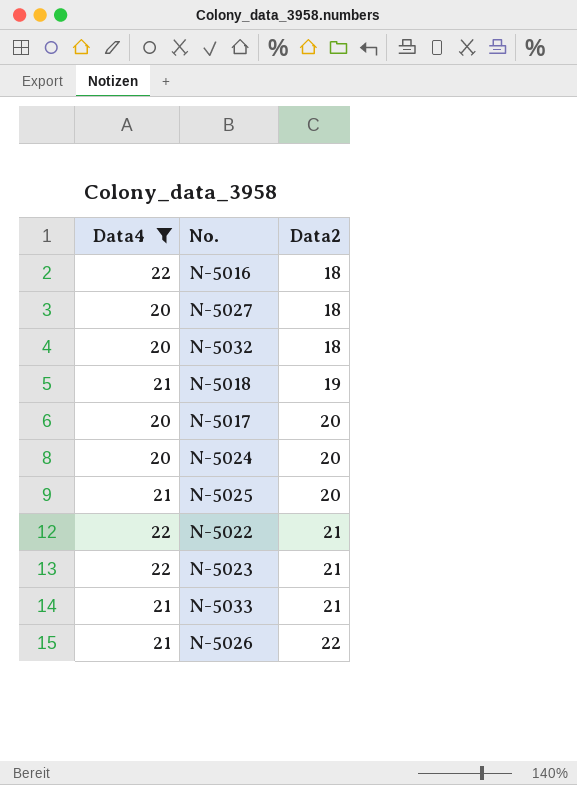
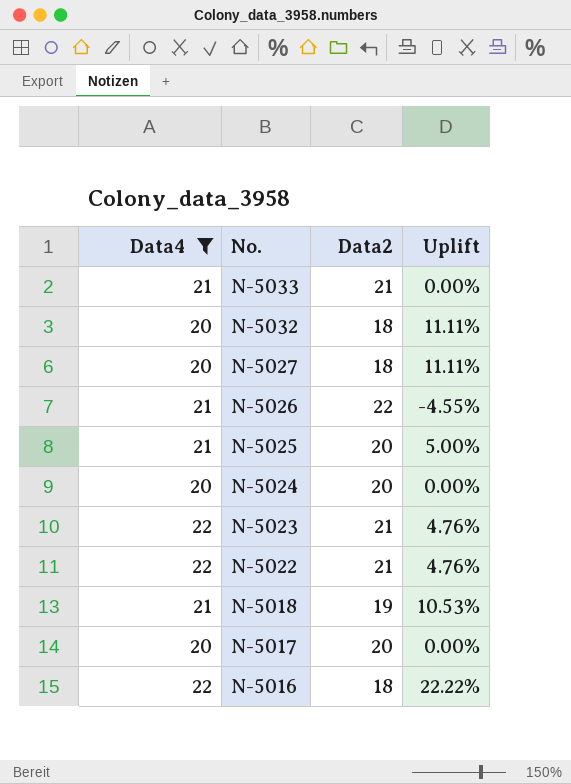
row order: Data2 ascending -> No. descending
column Uplift | formula: none -> ([Data4] - [Data2]) / [Data2]

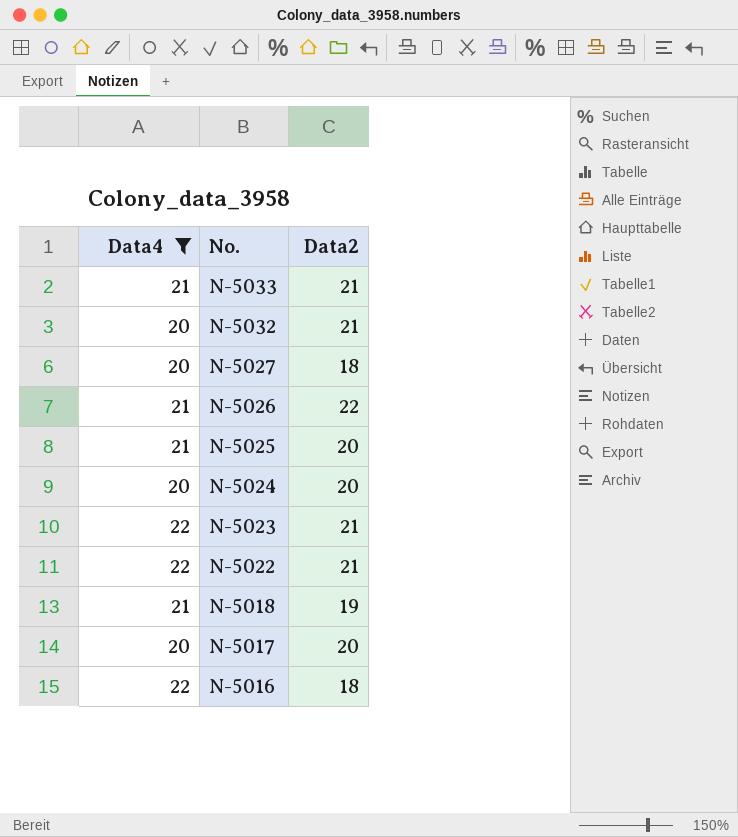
column Uplift | formula: ([Data4] - [Data2]) / [Data2] -> none
N-5032 | Data2: 18 -> 21

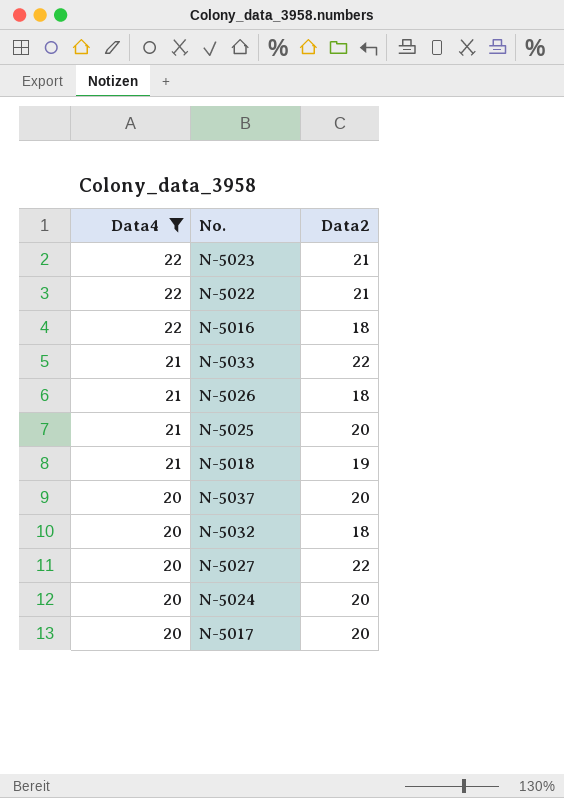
row order: No. descending -> Data4 descending
N-5033 | Data2: 21 -> 22
N-5026 | Data2: 22 -> 18
row N-5037: none -> 20 | 20
N-5032 | Data2: 21 -> 18
N-5027 | Data2: 18 -> 22

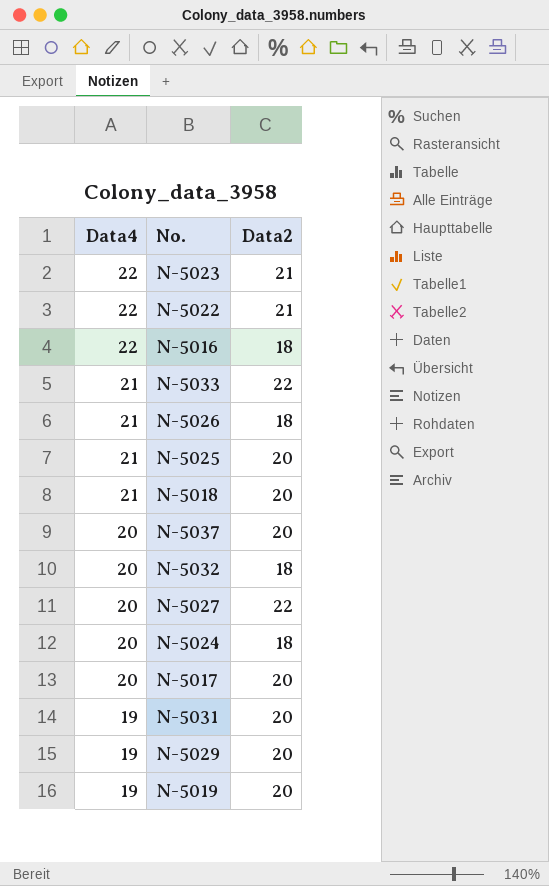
filter: Data4 != 19 -> none
N-5018 | Data2: 19 -> 20
N-5024 | Data2: 20 -> 18

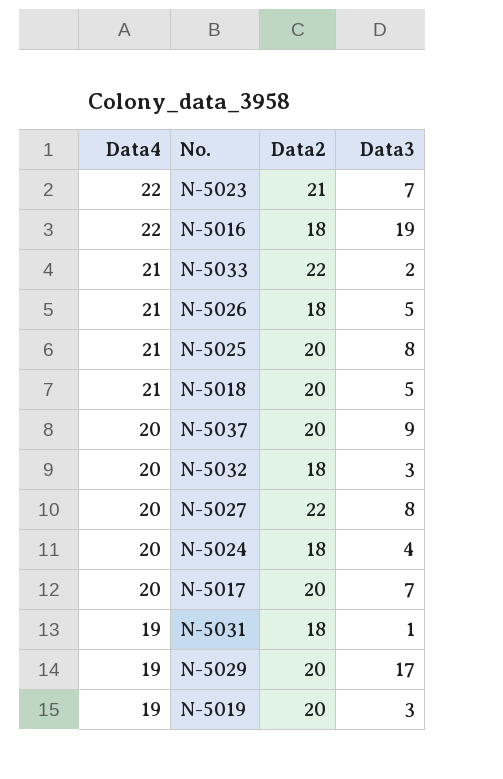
column Data3 | position: none -> 4
row N-5022: 22 | 21 -> none
N-5031 | Data2: 20 -> 18

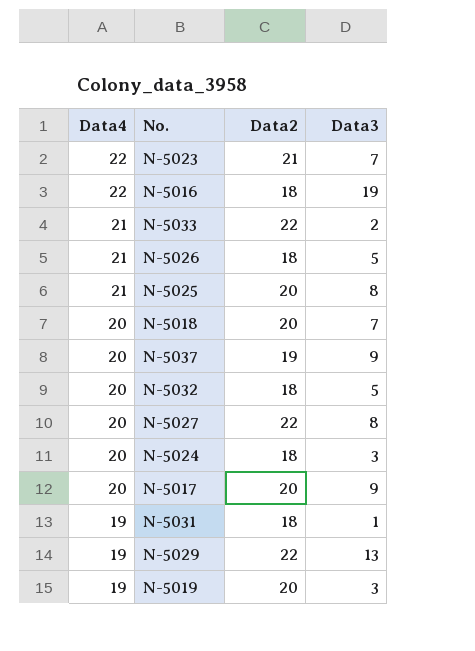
N-5018 | Data4: 21 -> 20
N-5018 | Data3: 5 -> 7
N-5037 | Data2: 20 -> 19
N-5032 | Data3: 3 -> 5
N-5024 | Data3: 4 -> 3
N-5017 | Data3: 7 -> 9
N-5029 | Data2: 20 -> 22
N-5029 | Data3: 17 -> 13

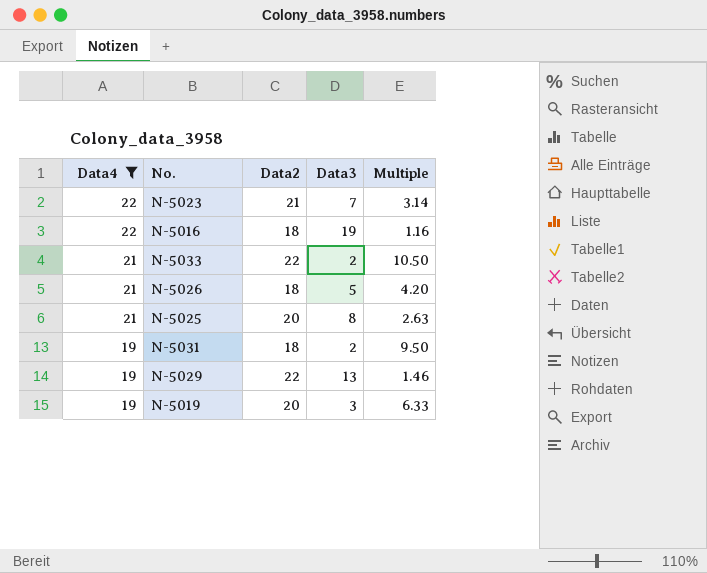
filter: none -> Data4 != 20
column Multiple | formula: none -> [Data4] / [Data3]
N-5031 | Data3: 1 -> 2

